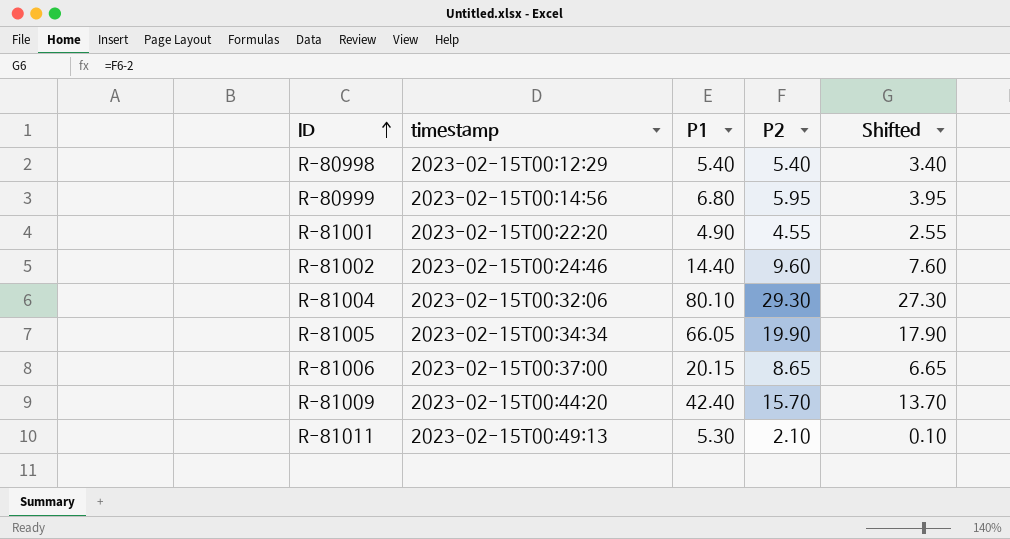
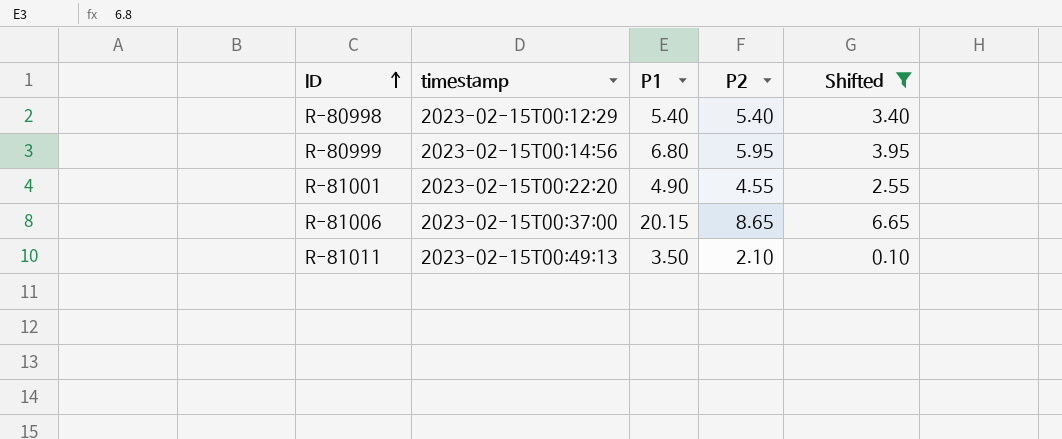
filter: none -> Shifted <= 6.65
R-81011 | P1: 5.30 -> 3.50

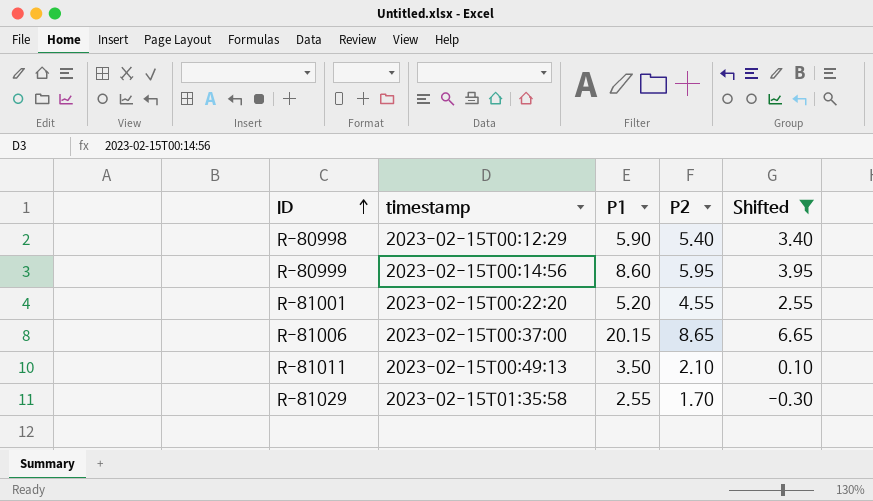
R-80998 | P1: 5.40 -> 5.90
R-80999 | P1: 6.80 -> 8.60
R-81001 | P1: 4.90 -> 5.20
row R-81029: none -> 2023-02-15T01:35:58 | 2.55 | 1.70 | -0.30

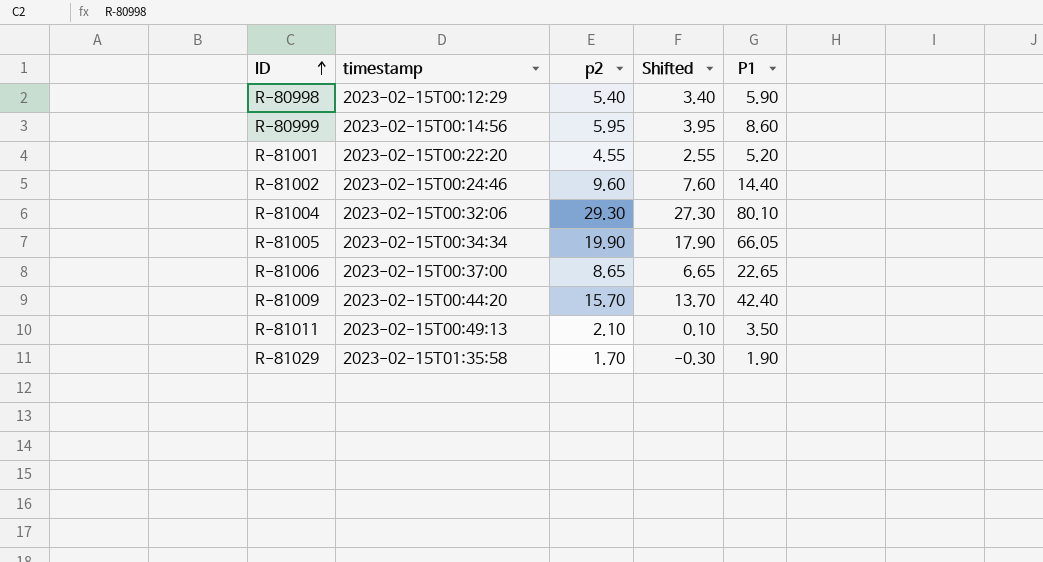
filter: Shifted <= 6.65 -> none
column name: P2 -> p2
column P1 | position: 3 -> 5
R-81006 | P1: 20.15 -> 22.65
R-81029 | P1: 2.55 -> 1.90

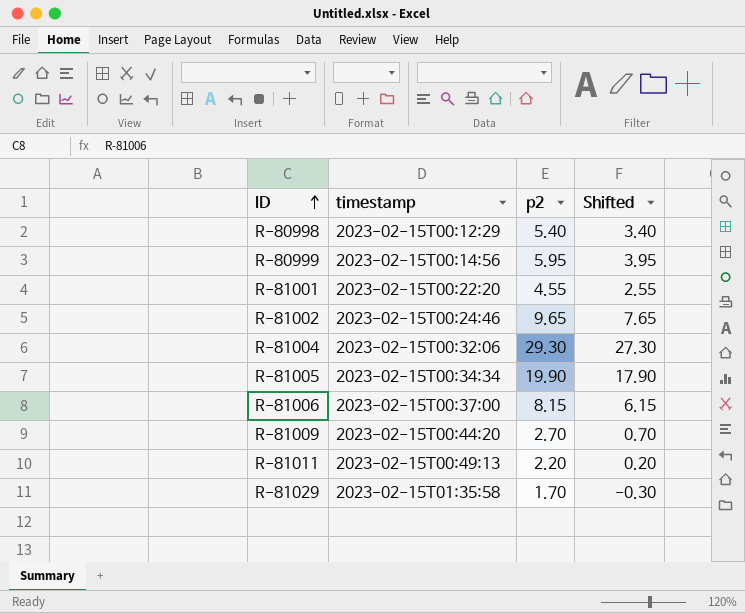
column P1 | position: 5 -> none
R-81002 | p2: 9.60 -> 9.65
R-81002 | Shifted: 7.60 -> 7.65
R-81006 | p2: 8.65 -> 8.15
R-81006 | Shifted: 6.65 -> 6.15
R-81009 | p2: 15.70 -> 2.70
R-81009 | Shifted: 13.70 -> 0.70
R-81011 | p2: 2.10 -> 2.20
R-81011 | Shifted: 0.10 -> 0.20

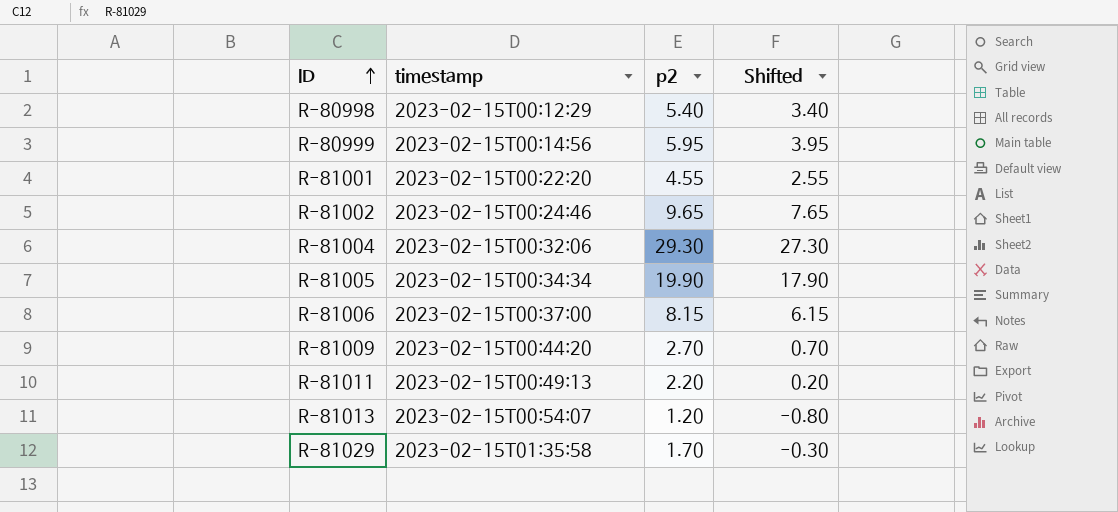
row R-81013: none -> 2023-02-15T00:54:07 | 1.20 | -0.80

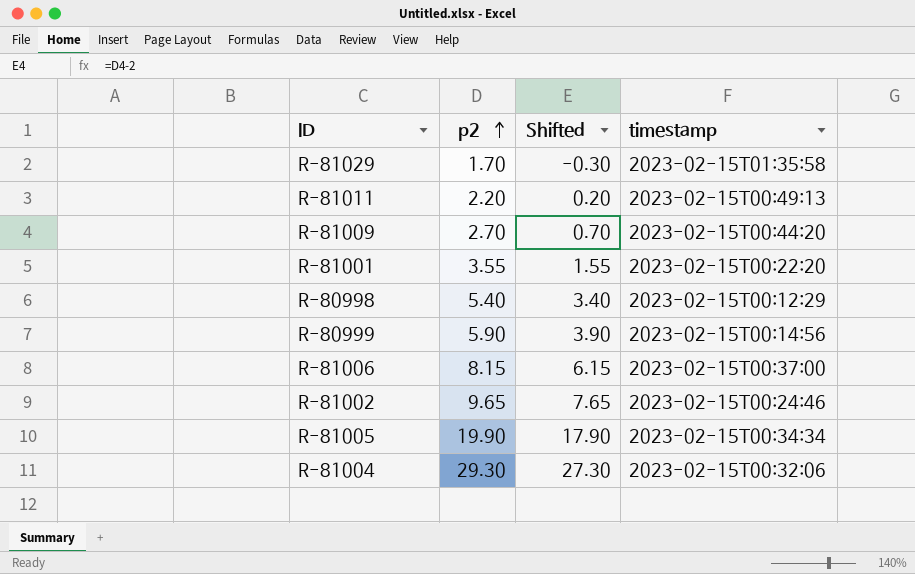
row order: ID ascending -> p2 ascending
column timestamp | position: 2 -> 4
row R-81013: 2023-02-15T00:54:07 | 1.20 | -0.80 -> none
R-81001 | p2: 4.55 -> 3.55
R-81001 | Shifted: 2.55 -> 1.55
R-80999 | p2: 5.95 -> 5.90
R-80999 | Shifted: 3.95 -> 3.90

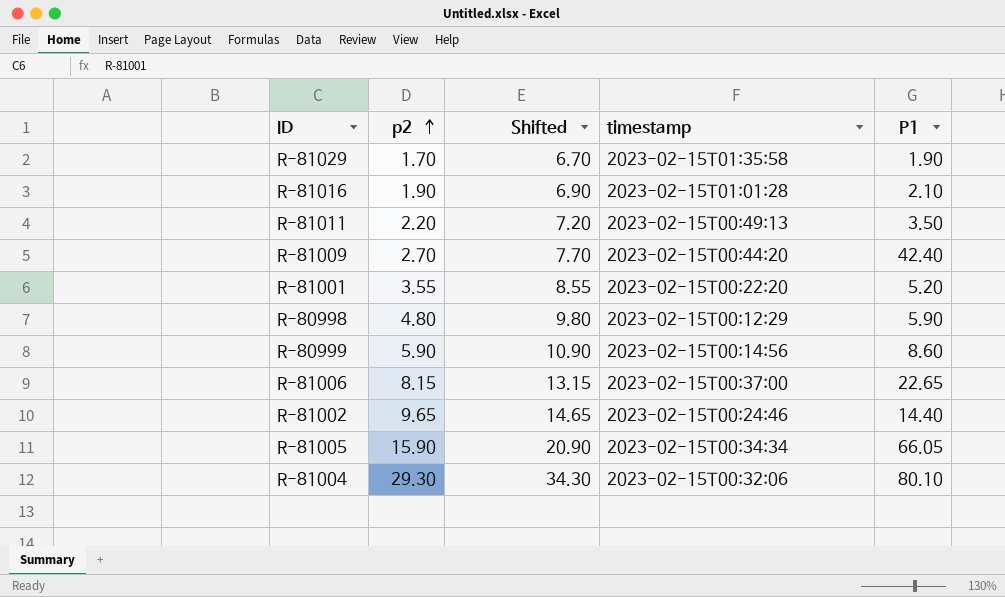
column Shifted | formula: [p2] - 2 -> [p2] + 5
column P1 | position: none -> 5
row R-81016: none -> 1.90 | 6.90 | 2023-02-15T01:01:28 | 2.10
R-80998 | p2: 5.40 -> 4.80
R-81005 | p2: 19.90 -> 15.90

